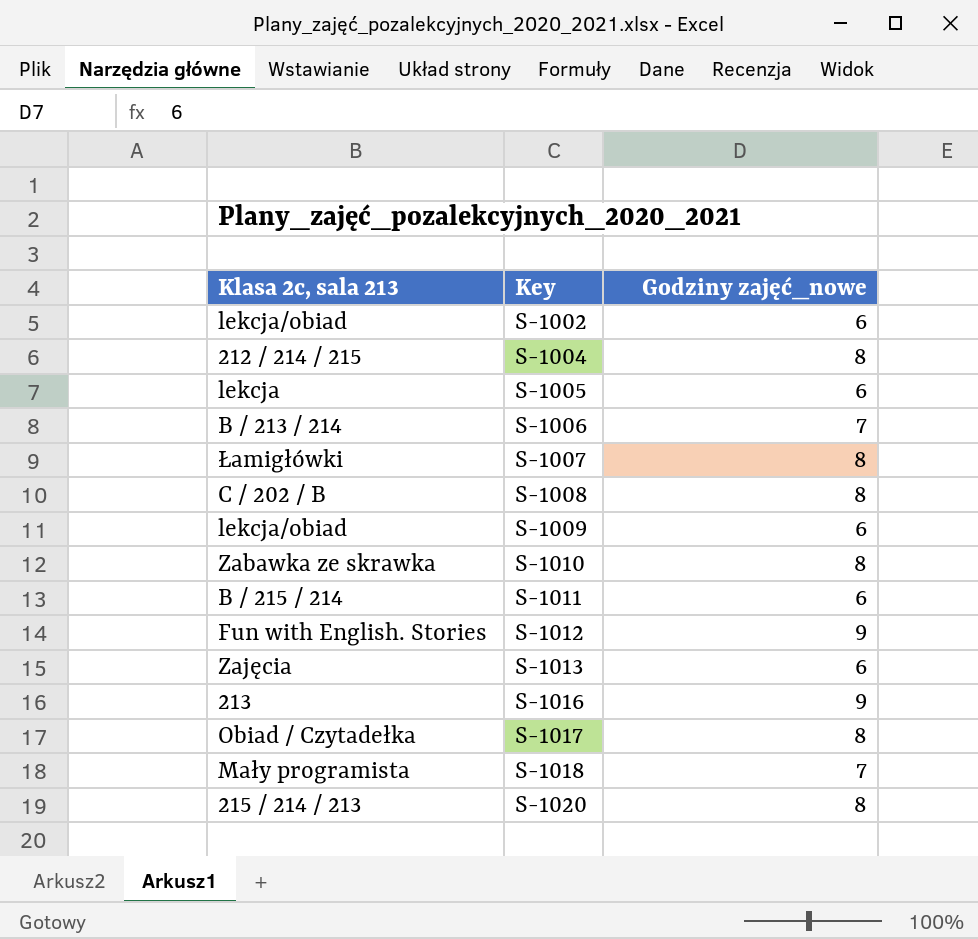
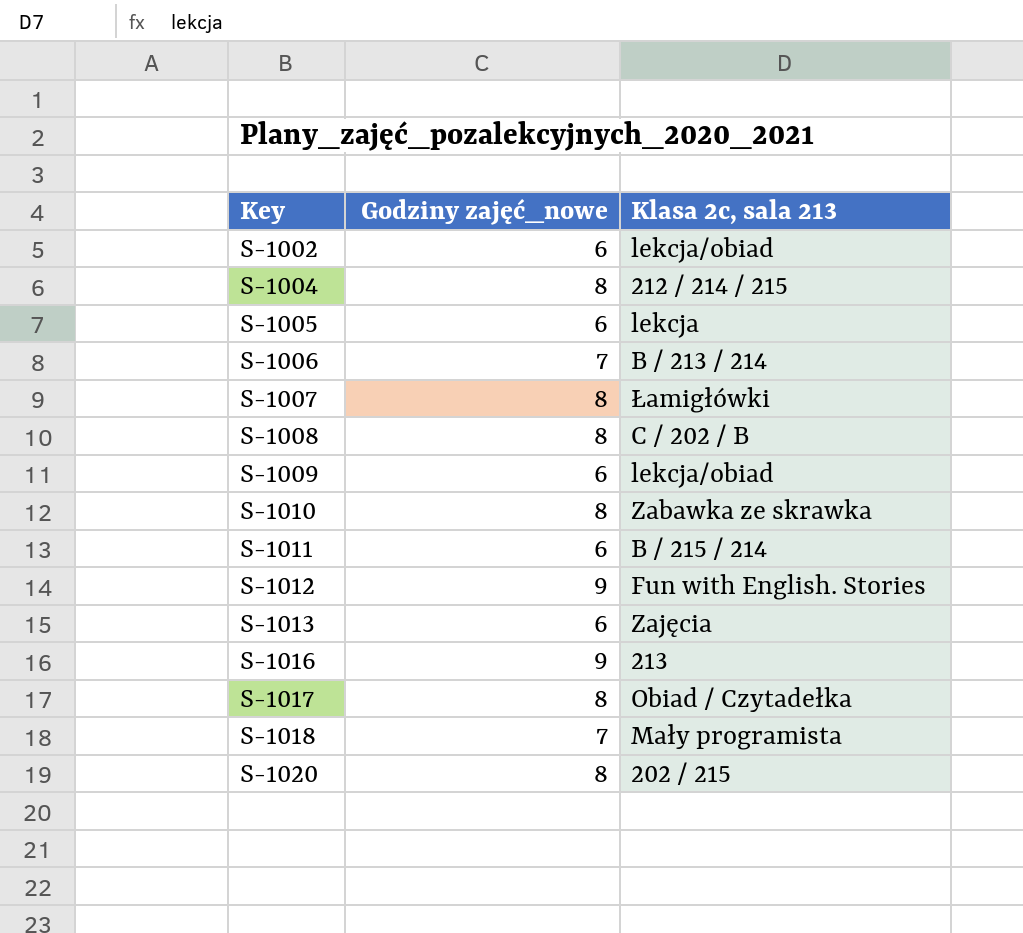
column Klasa 2c, sala 213 | position: 1 -> 3
S-1020 | Klasa 2c, sala 213: 215 / 214 / 213 -> 202 / 215

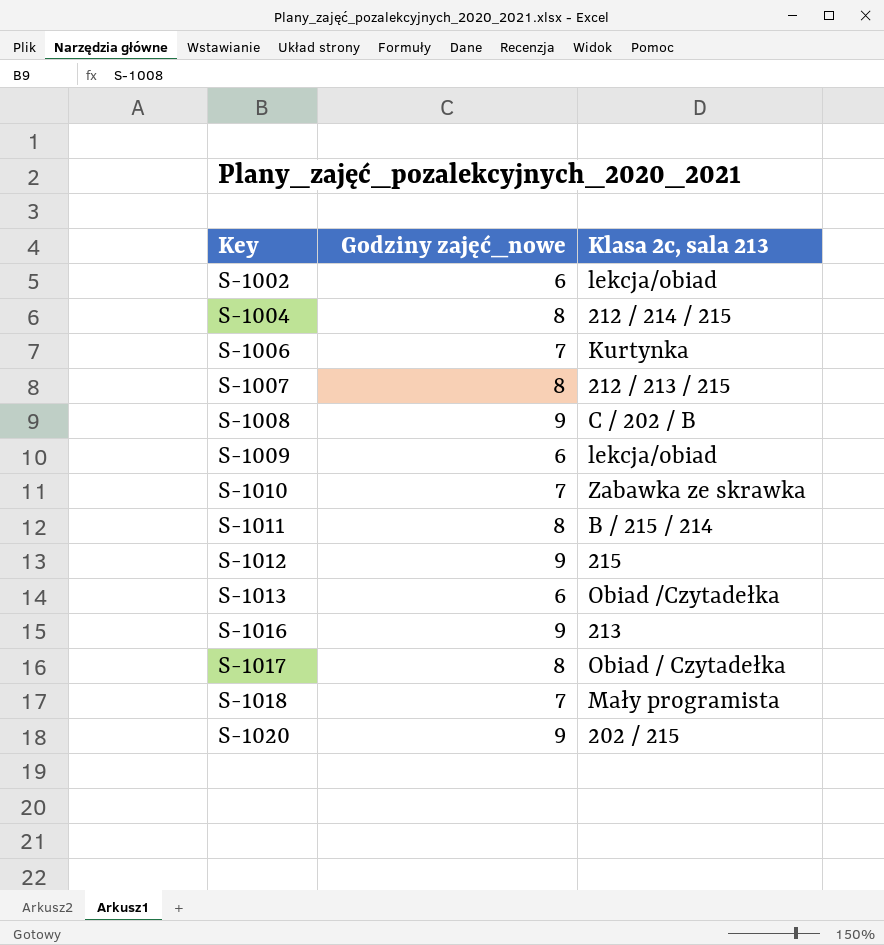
row S-1005: 6 | lekcja -> none
S-1006 | Klasa 2c, sala 213: B / 213 / 214 -> Kurtynka
S-1007 | Klasa 2c, sala 213: Łamigłówki -> 212 / 213 / 215
S-1008 | Godziny zajęć_nowe: 8 -> 9
S-1010 | Godziny zajęć_nowe: 8 -> 7
S-1011 | Godziny zajęć_nowe: 6 -> 8
S-1012 | Klasa 2c, sala 213: Fun with English. Stories -> 215
S-1013 | Klasa 2c, sala 213: Zajęcia -> Obiad /Czytadełka
S-1020 | Godziny zajęć_nowe: 8 -> 9

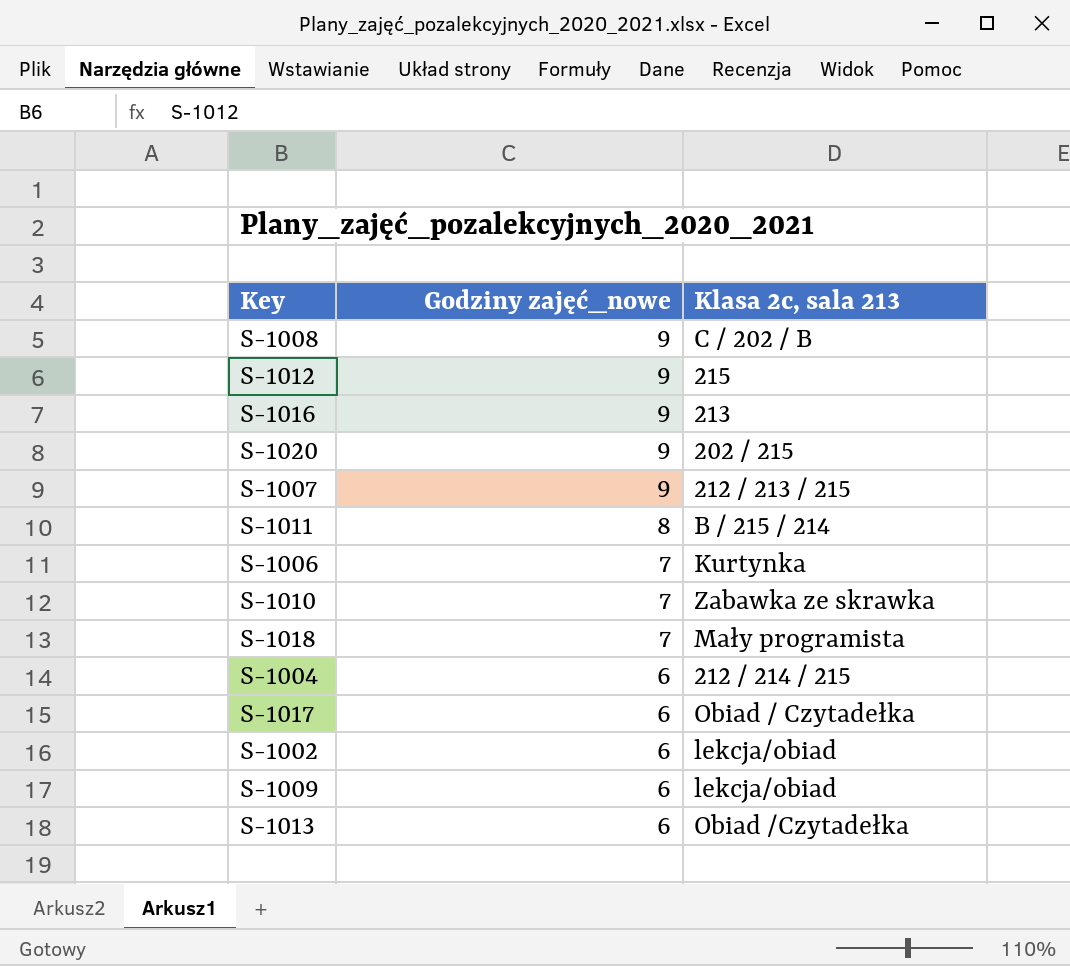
row order: Key ascending -> Godziny zajęć_nowe descending
S-1007 | Godziny zajęć_nowe: 8 -> 9
S-1004 | Godziny zajęć_nowe: 8 -> 6
S-1017 | Godziny zajęć_nowe: 8 -> 6

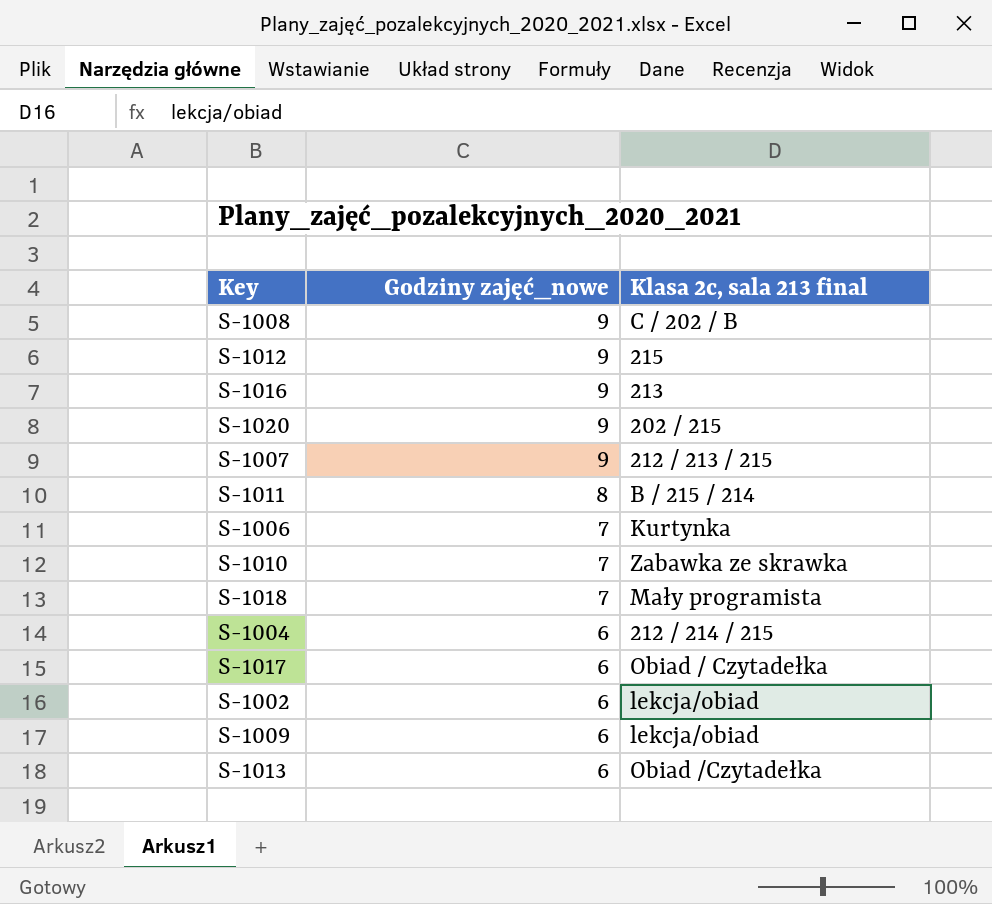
column name: Klasa 2c, sala 213 -> Klasa 2c, sala 213 final

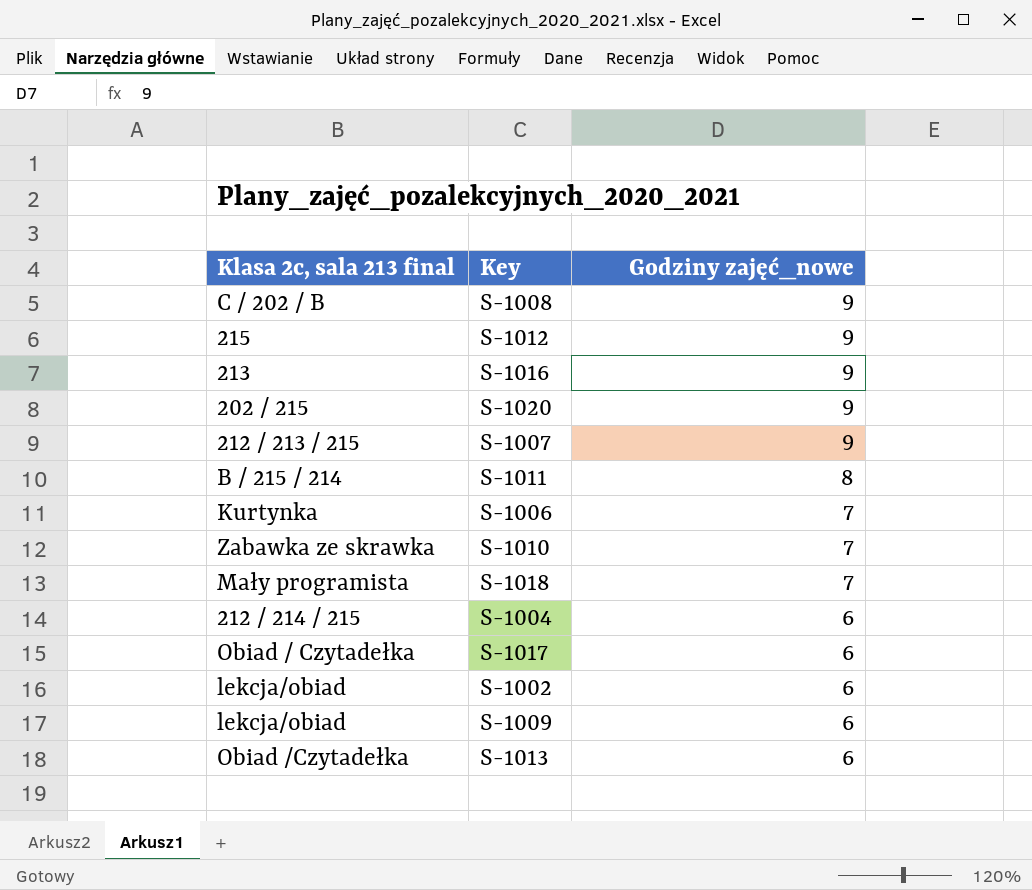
column Klasa 2c, sala 213 final | position: 3 -> 1

